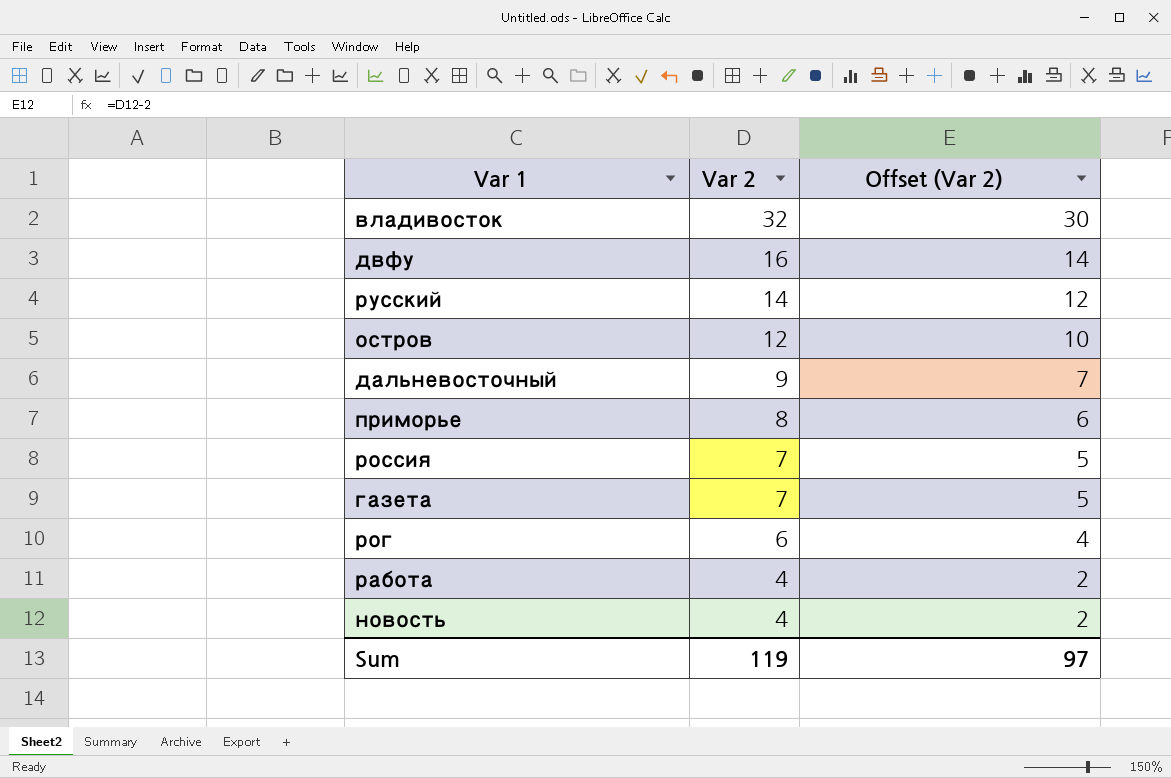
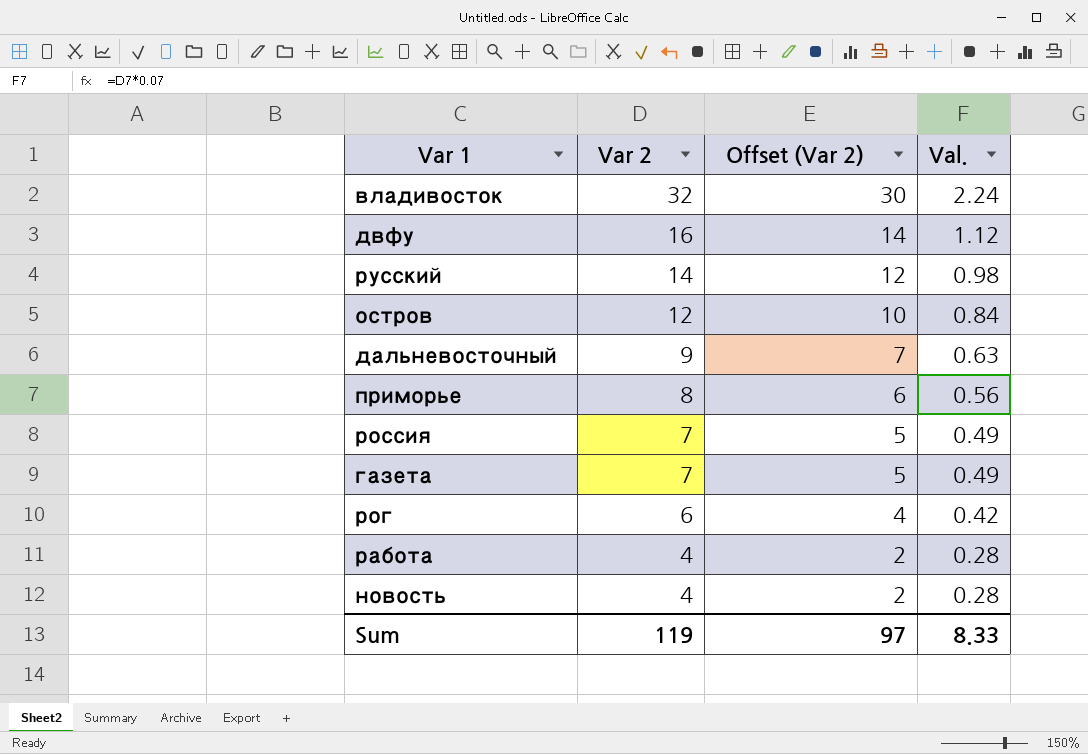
column Val. | formula: none -> [Var 2] * 0.07

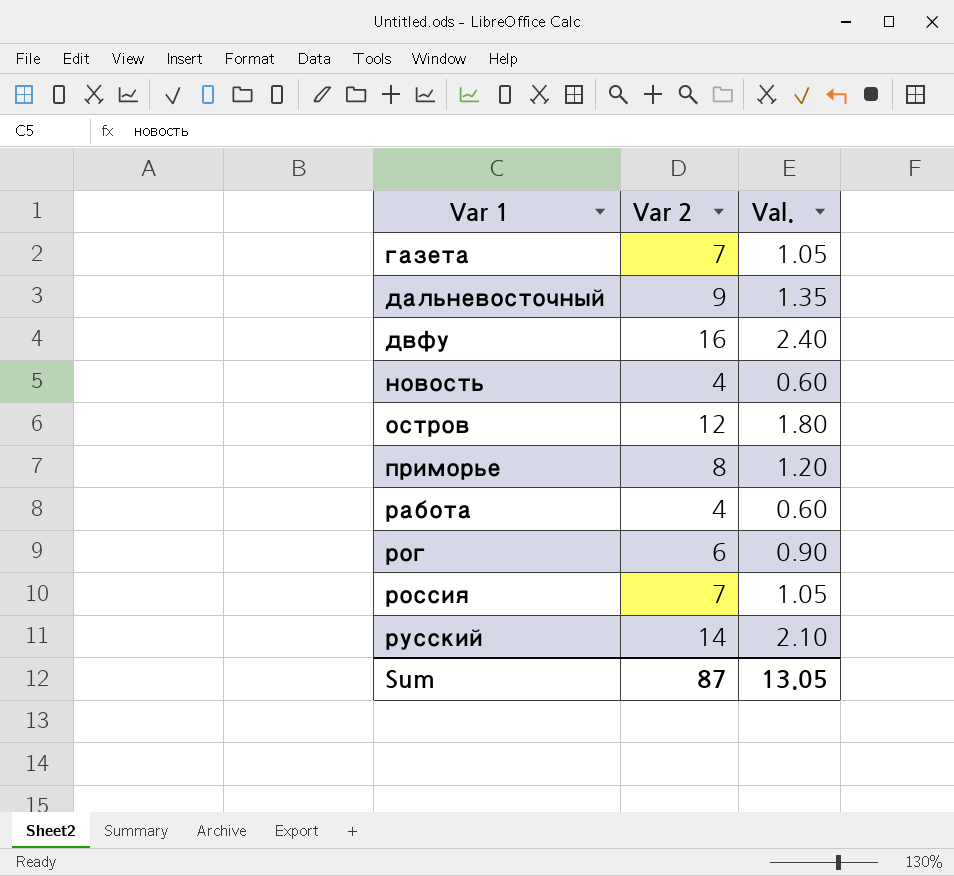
row order: Var 2 descending -> Var 1 ascending
column Offset (Var 2) | formula: [Var 2] - 2 -> none
column Val. | formula: [Var 2] * 0.07 -> [Var 2] * 0.15
row владивосток: 32 | 30 | 2.24 -> none
Sum | Var 2: 119 -> 87
Sum | Val.: 8.33 -> 13.05

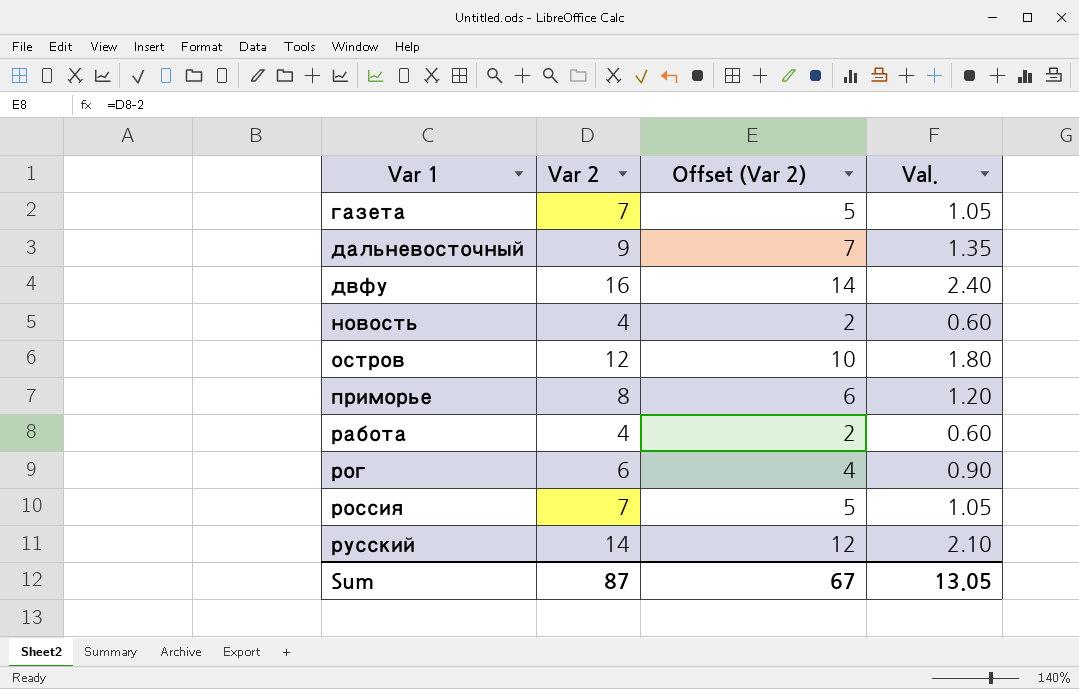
column Offset (Var 2) | formula: none -> [Var 2] - 2

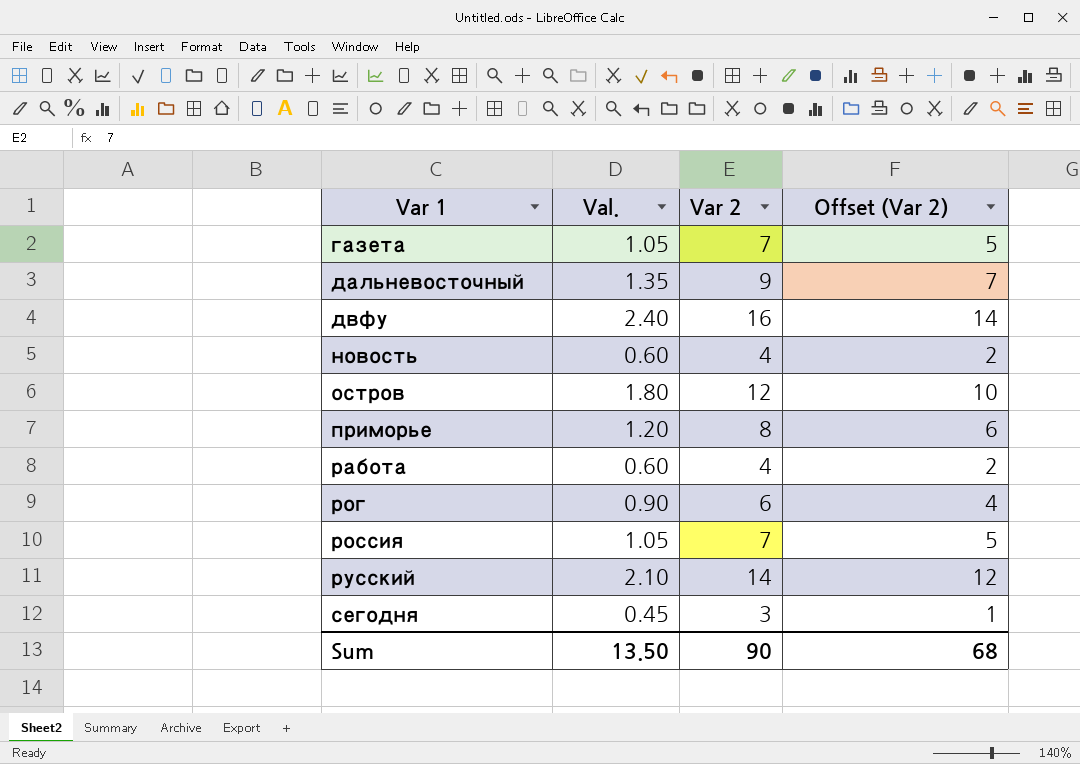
column Val. | position: 4 -> 2
row сегодня: none -> 0.45 | 3 | 1
Sum | Val.: 13.05 -> 13.50
Sum | Var 2: 87 -> 90
Sum | Offset (Var 2): 67 -> 68

